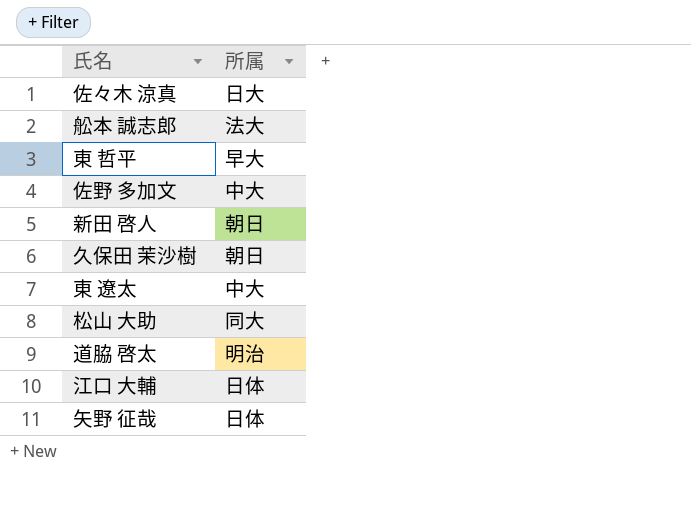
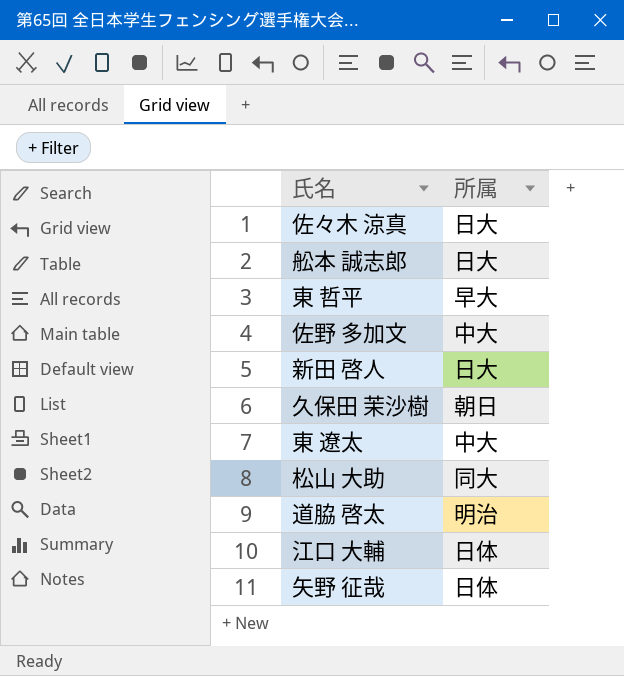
舩本 誠志郎 | 所属: 法大 -> 日大
新田 啓人 | 所属: 朝日 -> 日大

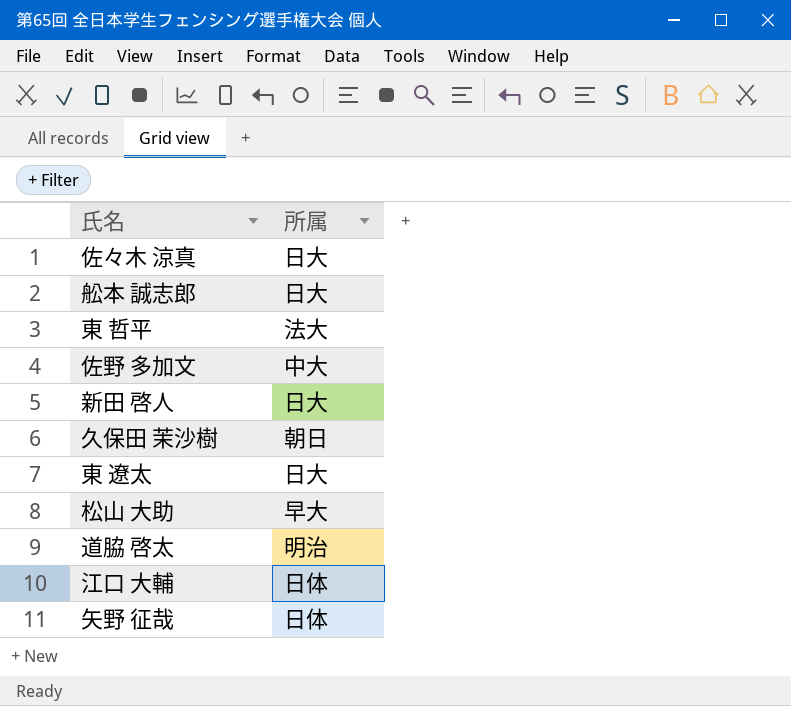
東 哲平 | 所属: 早大 -> 法大
東 遼太 | 所属: 中大 -> 日大
松山 大助 | 所属: 同大 -> 早大

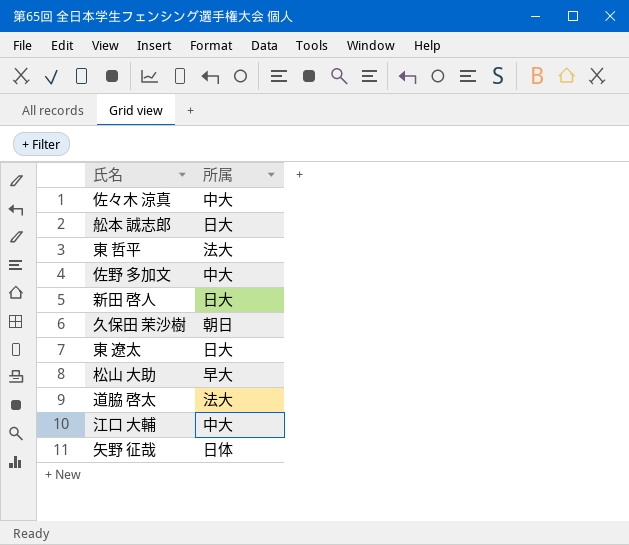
佐々木 涼真 | 所属: 日大 -> 中大
道脇 啓太 | 所属: 明治 -> 法大
江口 大輔 | 所属: 日体 -> 中大

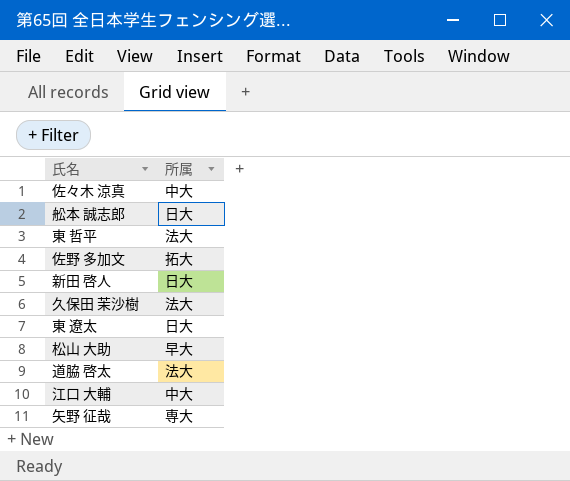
佐野 多加文 | 所属: 中大 -> 拓大
久保田 茉沙樹 | 所属: 朝日 -> 法大
矢野 征哉 | 所属: 日体 -> 専大

